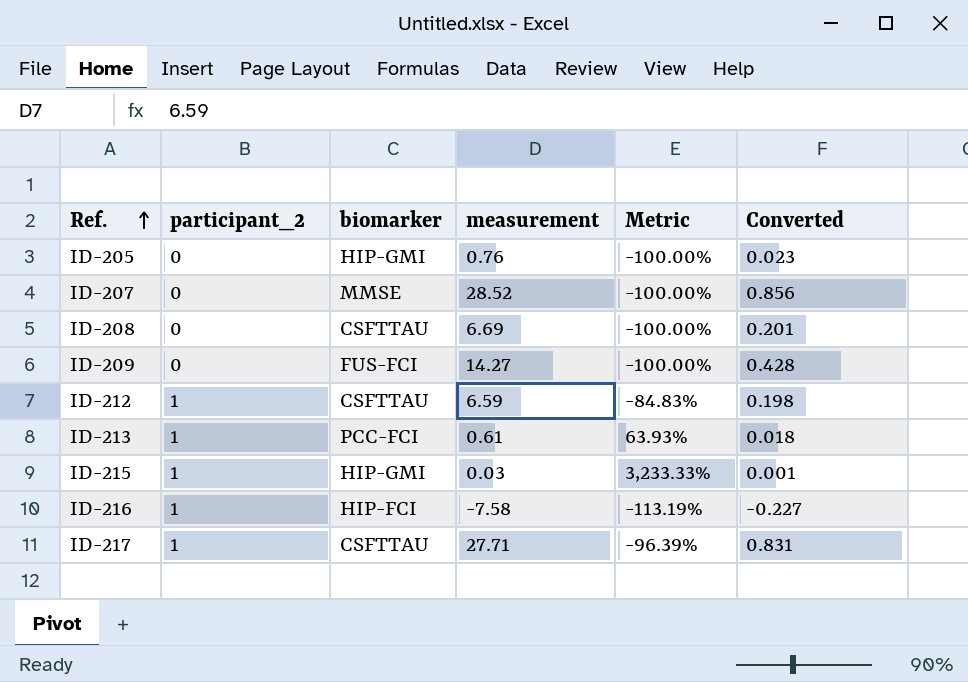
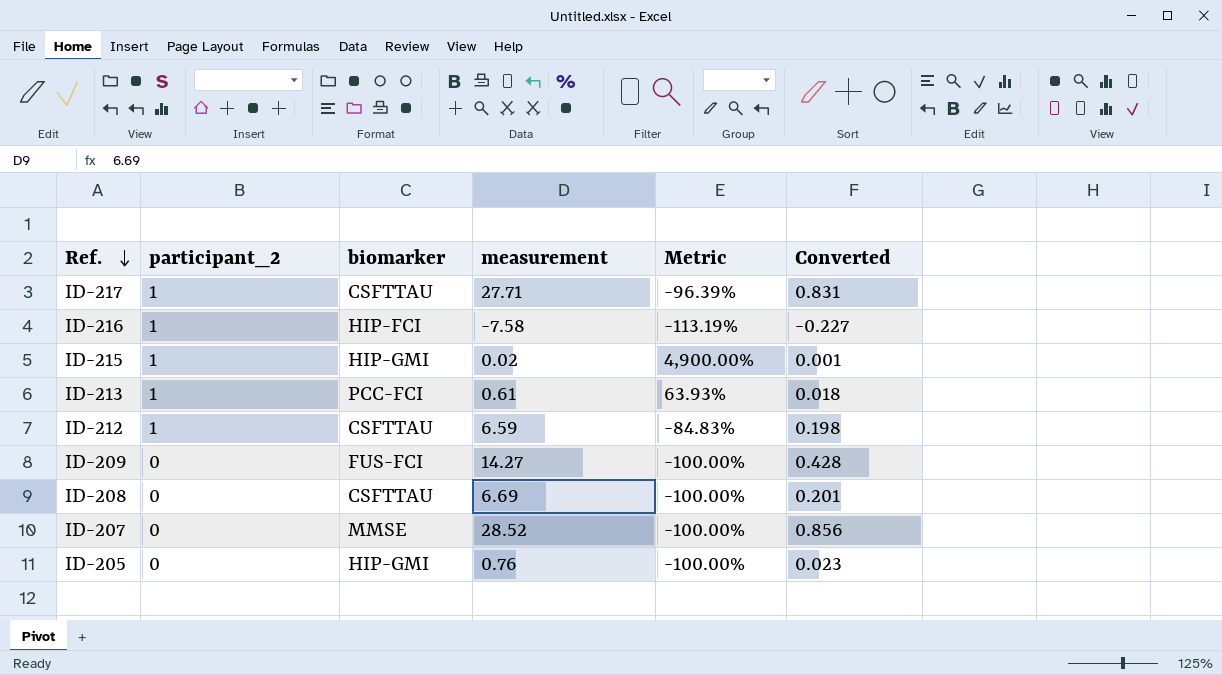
row order: Ref. ascending -> Ref. descending
ID-215 | measurement: 0.03 -> 0.02
ID-215 | Metric: 3,233.33% -> 4,900.00%

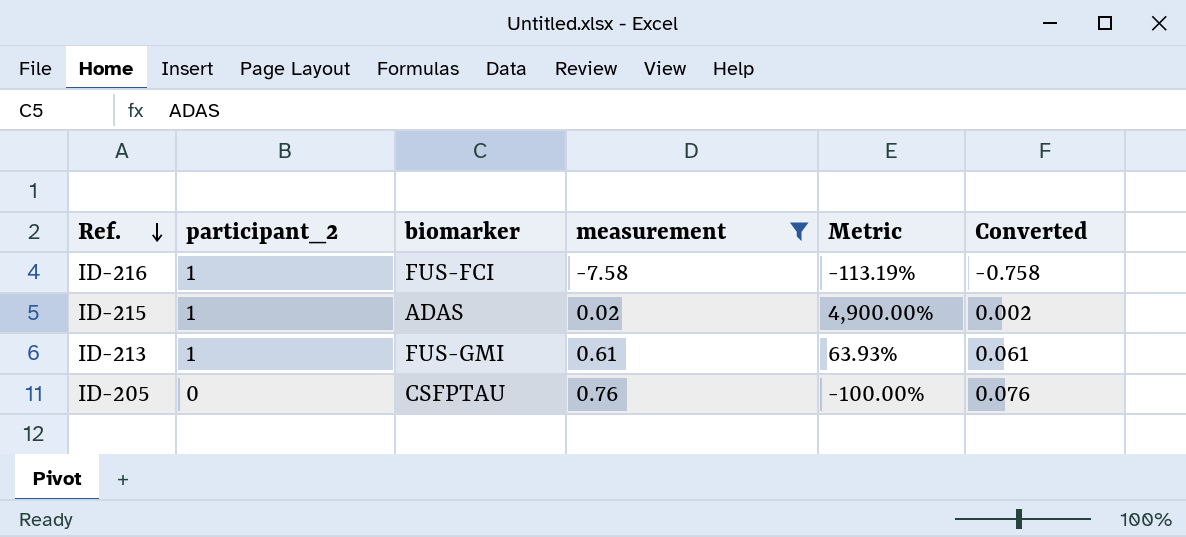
filter: none -> measurement <= 0.76
column Converted | formula: [measurement] * 0.03 -> [measurement] * 0.1
ID-216 | biomarker: HIP-FCI -> FUS-FCI
ID-215 | biomarker: HIP-GMI -> ADAS
ID-213 | biomarker: PCC-FCI -> FUS-GMI
ID-205 | biomarker: HIP-GMI -> CSFPTAU

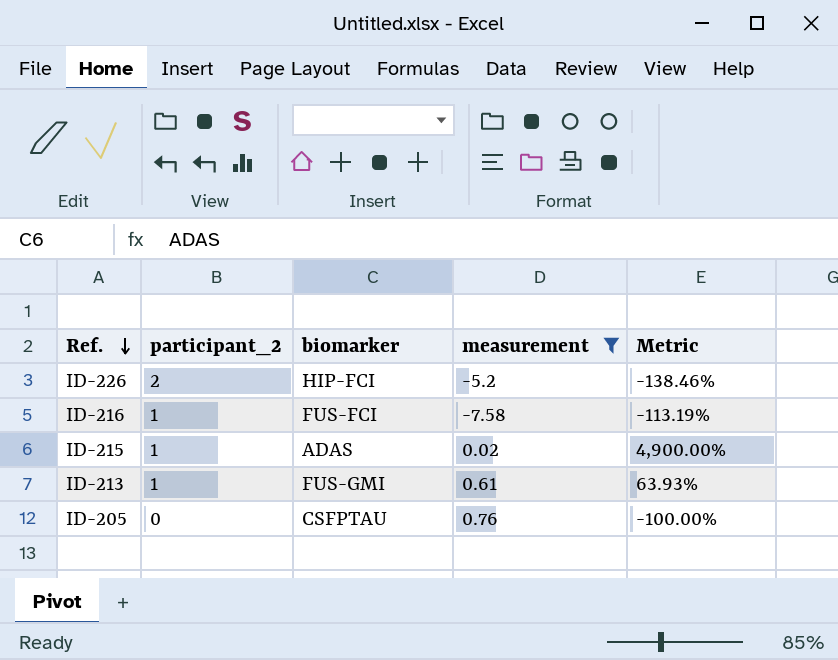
column Converted | formula: [measurement] * 0.1 -> none
row ID-226: none -> 2 | HIP-FCI | -5.2 | -138.46%

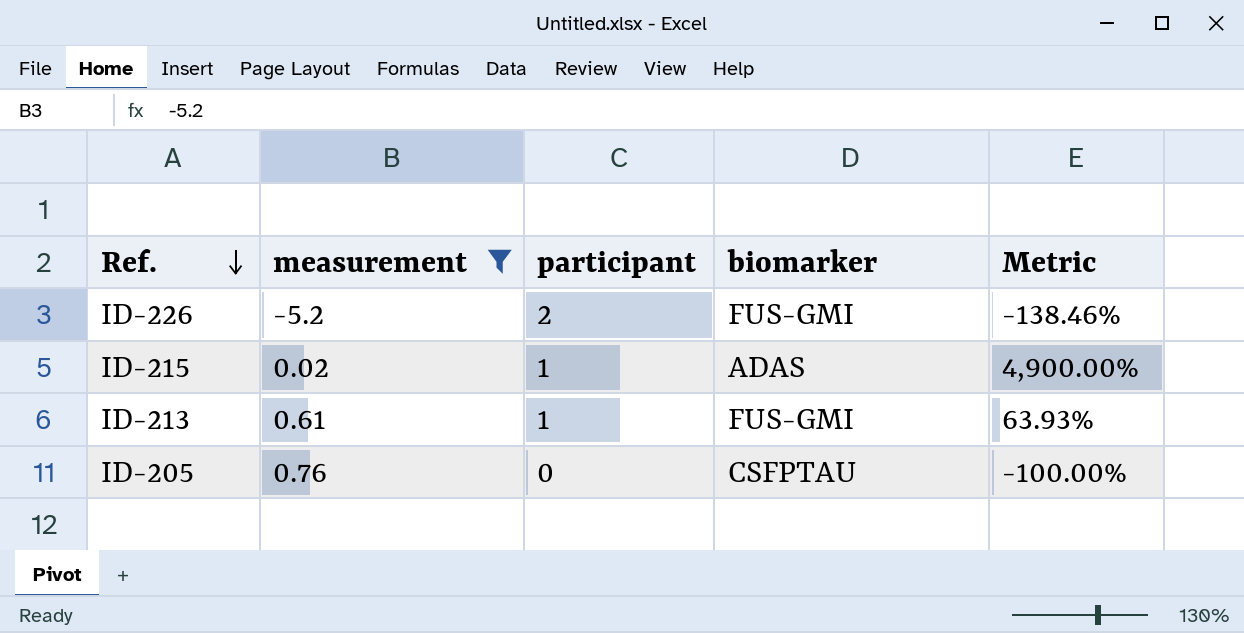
column measurement | position: 4 -> 2
column name: participant_2 -> participant
row ID-216: 1 | FUS-FCI | -7.58 | -113.19% -> none
ID-226 | biomarker: HIP-FCI -> FUS-GMI

